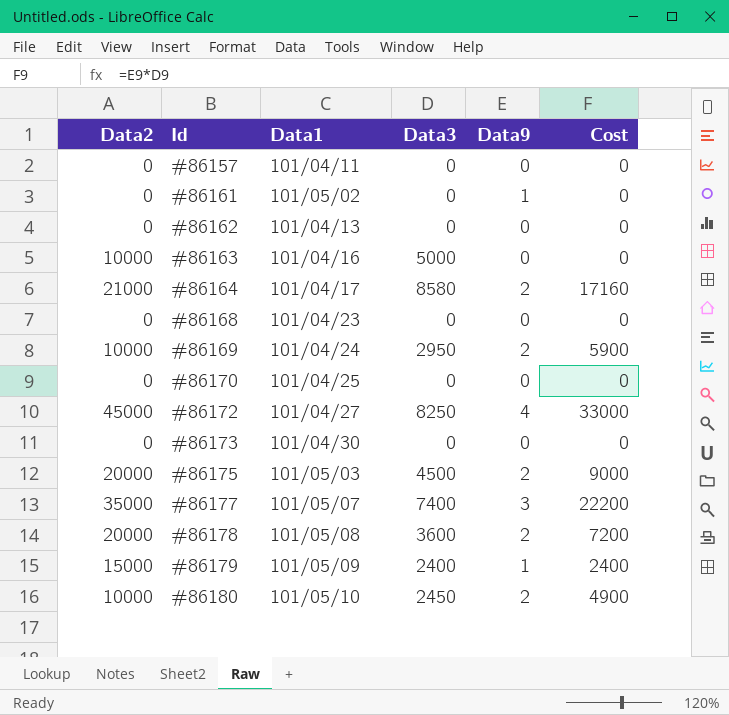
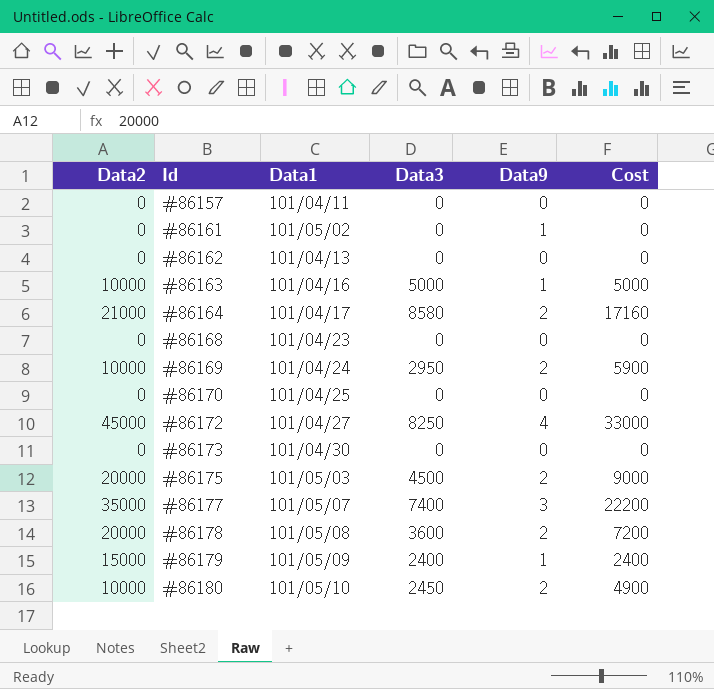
#86163 | Data9: 0 -> 1
#86163 | Cost: 0 -> 5000

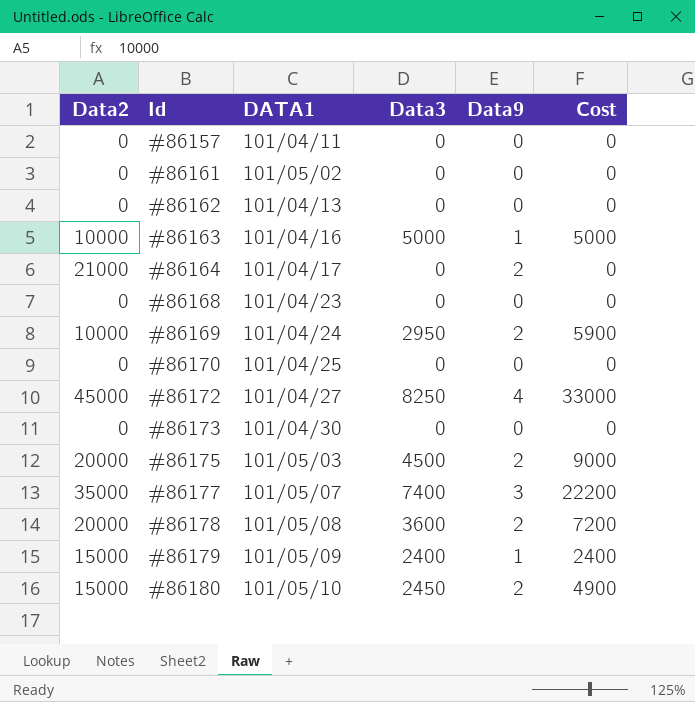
column name: Data1 -> DATA1
#86161 | Data9: 1 -> 0
#86164 | Data3: 8580 -> 0
#86164 | Cost: 17160 -> 0
#86180 | Data2: 10000 -> 15000

